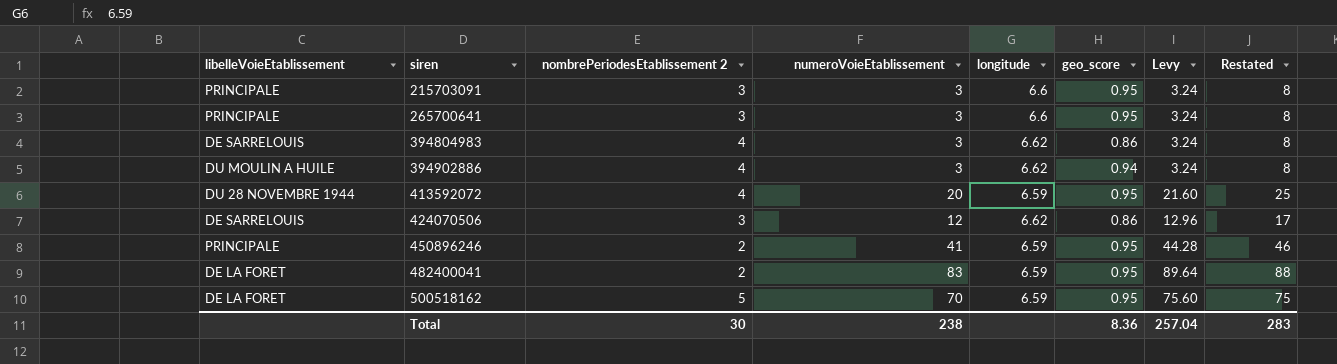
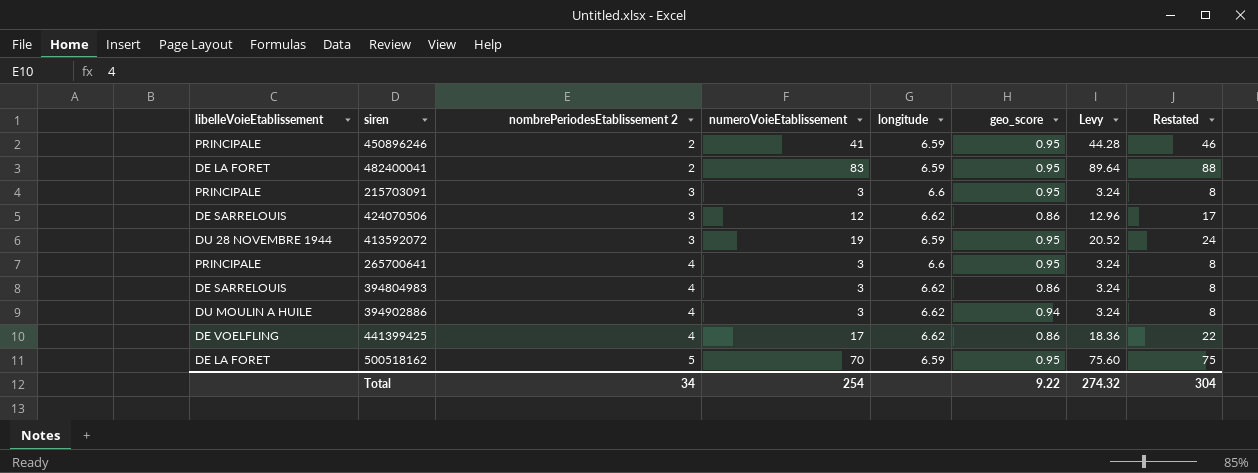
row order: siren ascending -> nombrePeriodesEtablissement 2 ascending
413592072 | nombrePeriodesEtablissement 2: 4 -> 3
413592072 | numeroVoieEtablissement: 20 -> 19
413592072 | Levy: 21.60 -> 20.52
413592072 | Restated: 25 -> 24
265700641 | nombrePeriodesEtablissement 2: 3 -> 4
row 441399425: none -> DE VOELFLING | 4 | 17 | 6.62 | 0.86 | 18.36 | 22
Total | nombrePeriodesEtablissement 2: 30 -> 34
Total | numeroVoieEtablissement: 238 -> 254
Total | geo_score: 8.36 -> 9.22
Total | Levy: 257.04 -> 274.32
Total | Restated: 283 -> 304

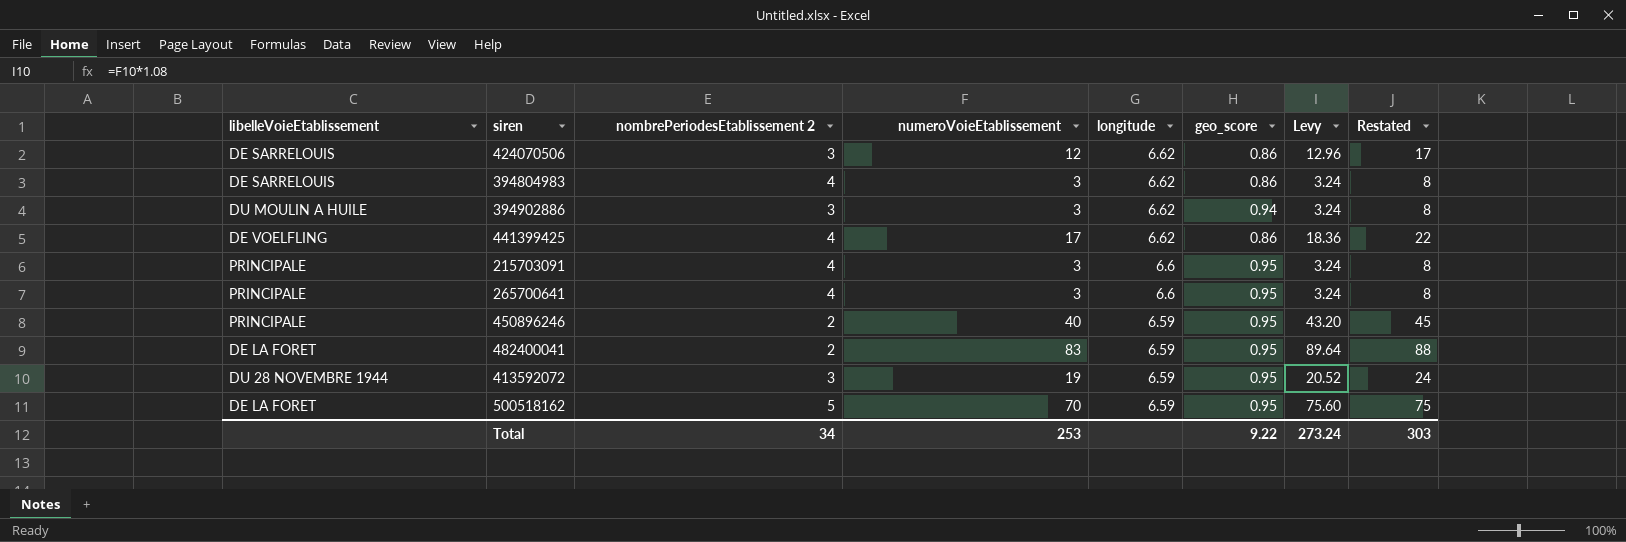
row order: nombrePeriodesEtablissement 2 ascending -> longitude descending
394902886 | nombrePeriodesEtablissement 2: 4 -> 3
215703091 | nombrePeriodesEtablissement 2: 3 -> 4
450896246 | numeroVoieEtablissement: 41 -> 40
450896246 | Levy: 44.28 -> 43.20
450896246 | Restated: 46 -> 45
Total | numeroVoieEtablissement: 254 -> 253
Total | Levy: 274.32 -> 273.24
Total | Restated: 304 -> 303

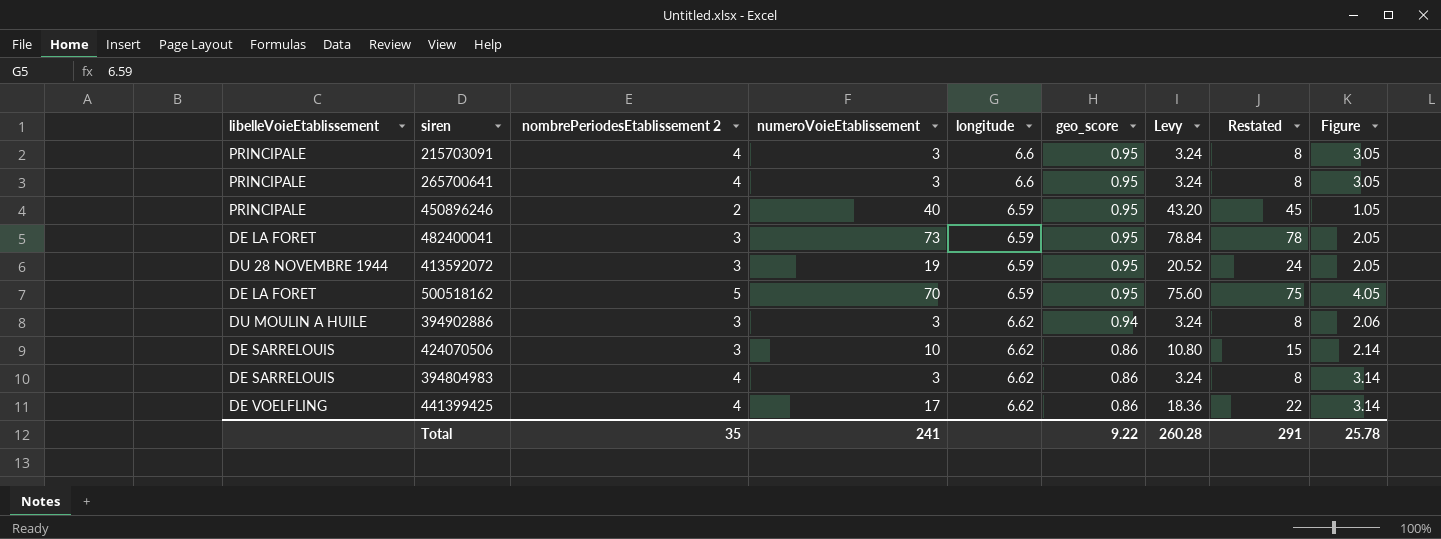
row order: longitude descending -> geo_score descending
column Figure | formula: none -> [nombrePeriodesEtablissement 2] - [geo_score]
482400041 | nombrePeriodesEtablissement 2: 2 -> 3
482400041 | numeroVoieEtablissement: 83 -> 73
482400041 | Levy: 89.64 -> 78.84
482400041 | Restated: 88 -> 78
424070506 | numeroVoieEtablissement: 12 -> 10
424070506 | Levy: 12.96 -> 10.80
424070506 | Restated: 17 -> 15
Total | nombrePeriodesEtablissement 2: 34 -> 35
Total | numeroVoieEtablissement: 253 -> 241
Total | Levy: 273.24 -> 260.28
Total | Restated: 303 -> 291

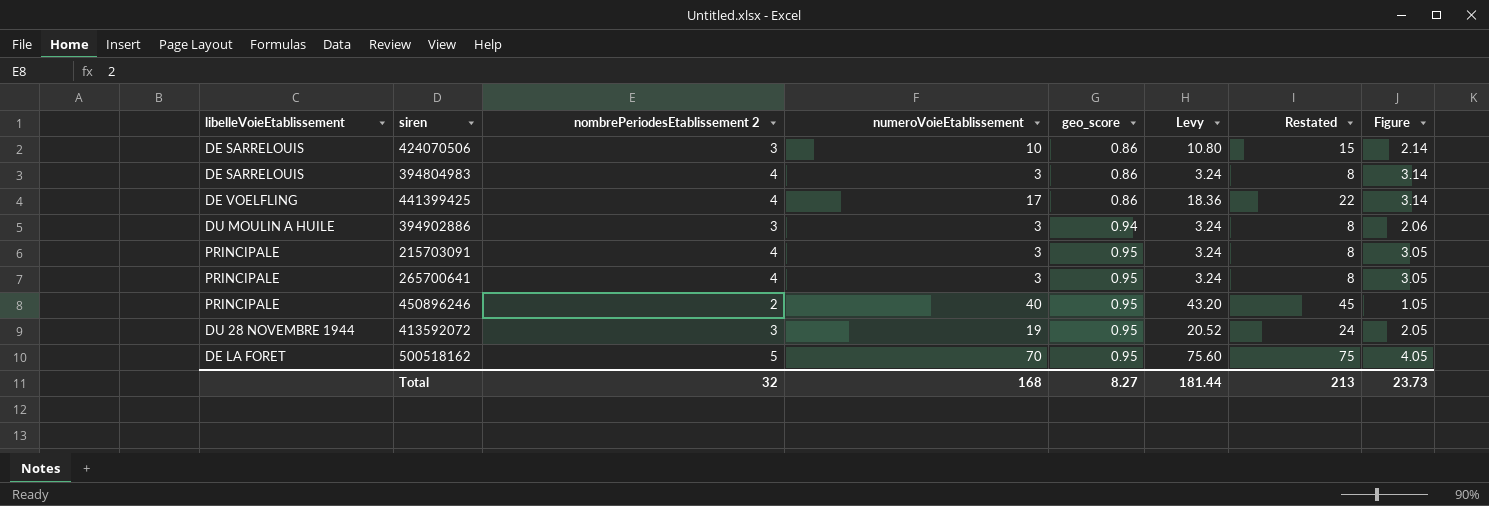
row order: geo_score descending -> geo_score ascending
column longitude | position: 5 -> none
row 482400041: DE LA FORET | 3 | 73 | 6.59 | 0.95 | 78.84 | 78 | 2.05 -> none
Total | nombrePeriodesEtablissement 2: 35 -> 32
Total | numeroVoieEtablissement: 241 -> 168
Total | geo_score: 9.22 -> 8.27
Total | Levy: 260.28 -> 181.44
Total | Restated: 291 -> 213
Total | Figure: 25.78 -> 23.73

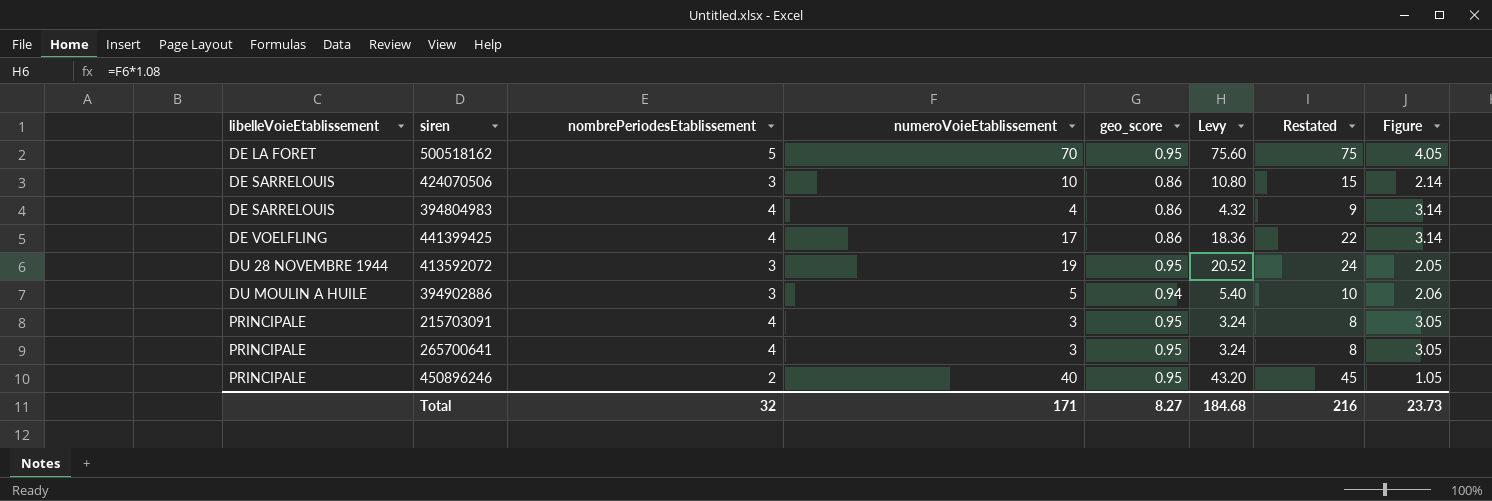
row order: geo_score ascending -> libelleVoieEtablissement ascending
column name: nombrePeriodesEtablissement 2 -> nombrePeriodesEtablissement
394804983 | numeroVoieEtablissement: 3 -> 4
394804983 | Levy: 3.24 -> 4.32
394804983 | Restated: 8 -> 9
394902886 | numeroVoieEtablissement: 3 -> 5
394902886 | Levy: 3.24 -> 5.40
394902886 | Restated: 8 -> 10
Total | numeroVoieEtablissement: 168 -> 171
Total | Levy: 181.44 -> 184.68
Total | Restated: 213 -> 216

